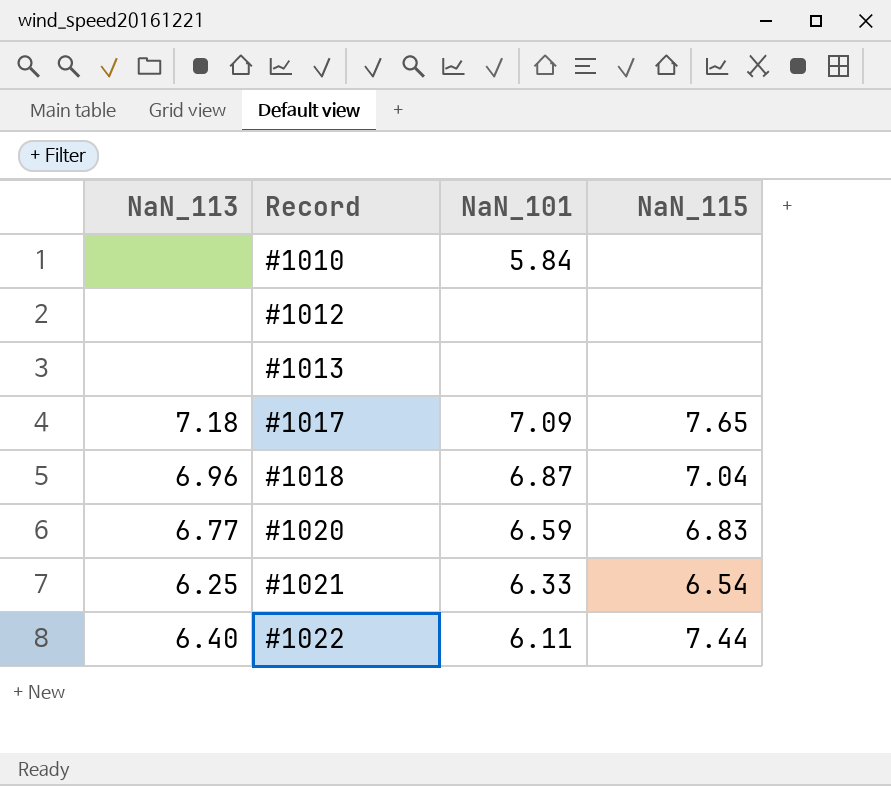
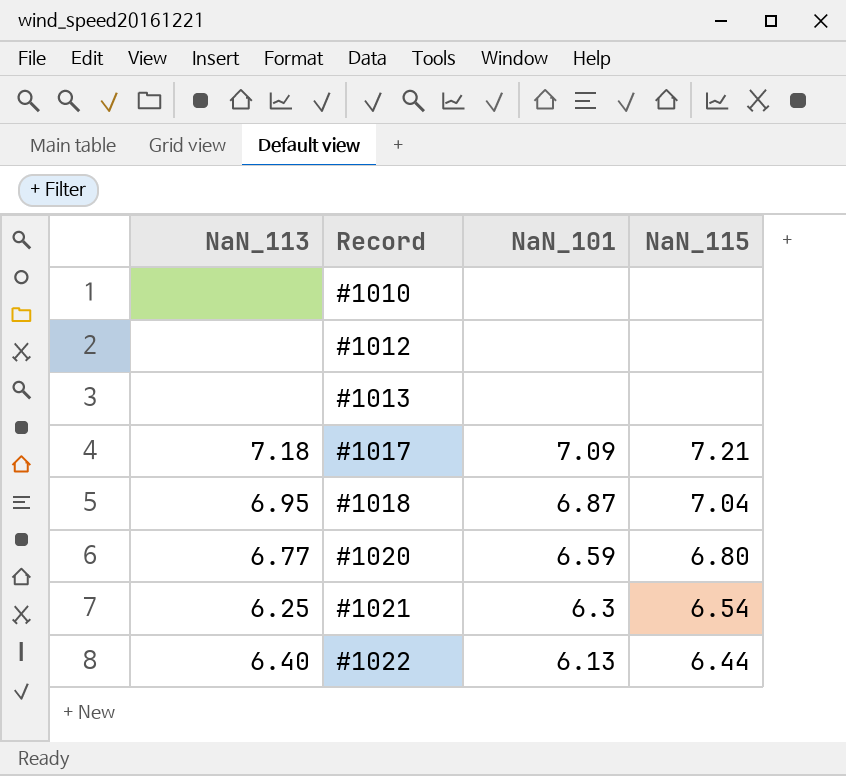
#1010 | NaN_101: 5.84 -> none
#1017 | NaN_115: 7.65 -> 7.21
#1018 | NaN_113: 6.96 -> 6.95
#1020 | NaN_115: 6.83 -> 6.80
#1021 | NaN_101: 6.33 -> 6.3
#1022 | NaN_101: 6.11 -> 6.13
#1022 | NaN_115: 7.44 -> 6.44

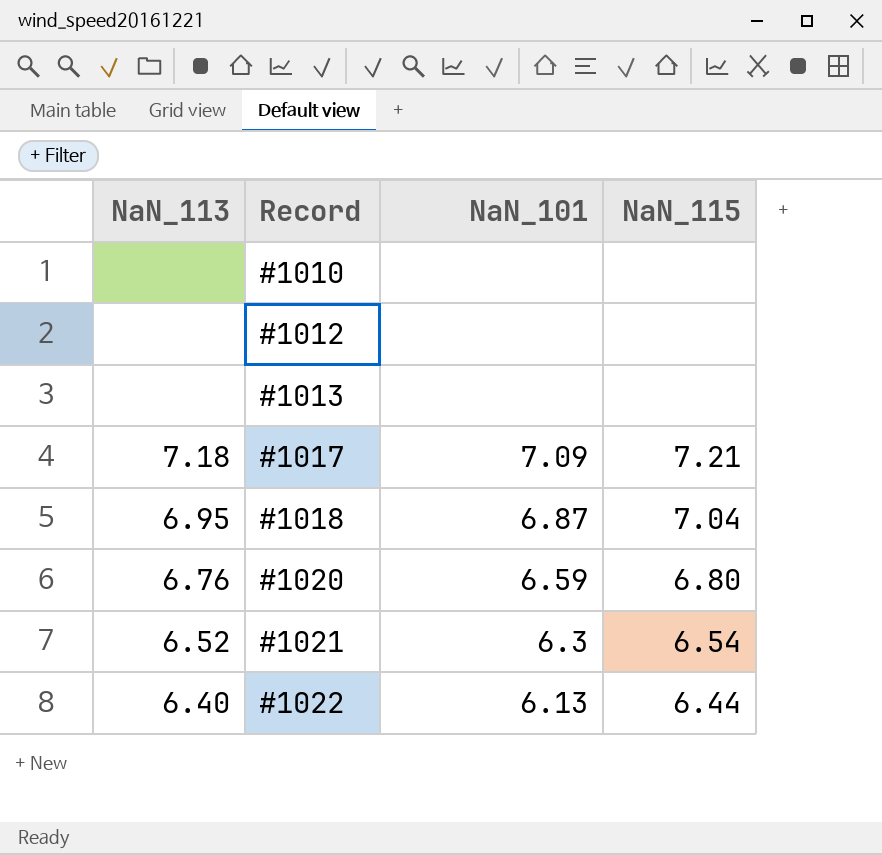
#1020 | NaN_113: 6.77 -> 6.76
#1021 | NaN_113: 6.25 -> 6.52

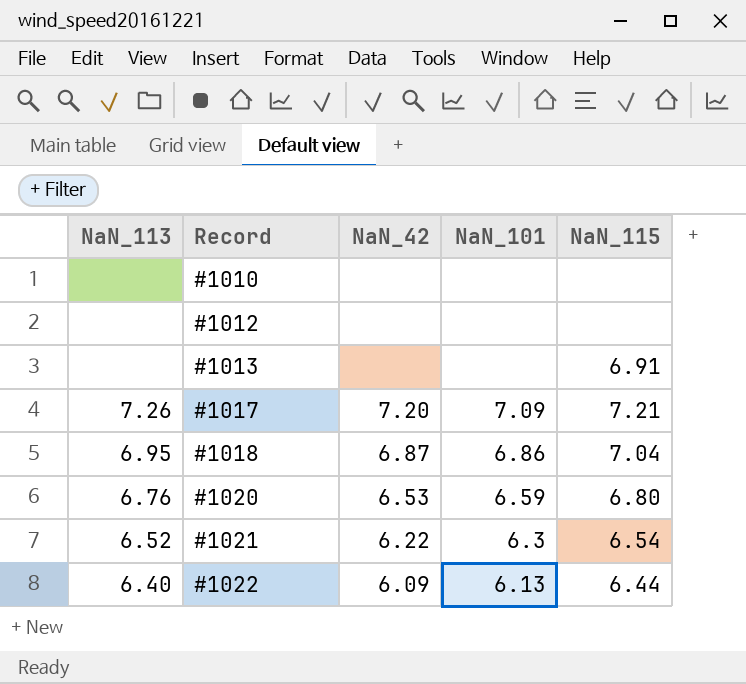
column NaN_42 | position: none -> 3
#1013 | NaN_115: none -> 6.91
#1017 | NaN_113: 7.18 -> 7.26
#1018 | NaN_101: 6.87 -> 6.86

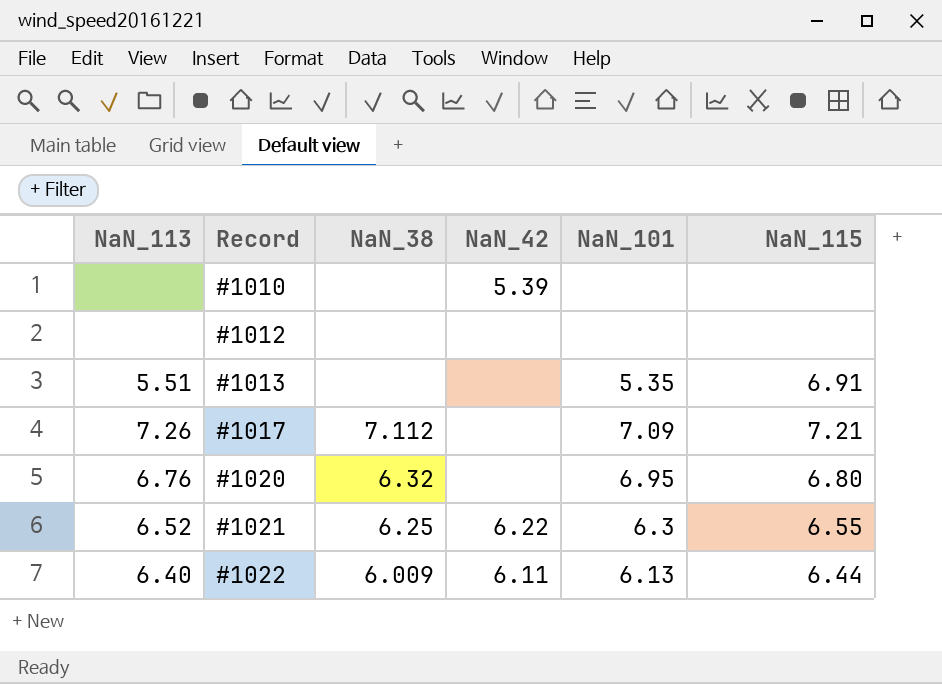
column NaN_38 | position: none -> 3
row #1018: 6.95 | 6.87 | 6.86 | 7.04 -> none
#1010 | NaN_42: none -> 5.39
#1013 | NaN_113: none -> 5.51
#1013 | NaN_101: none -> 5.35
#1017 | NaN_42: 7.20 -> none
#1020 | NaN_42: 6.53 -> none
#1020 | NaN_101: 6.59 -> 6.95
#1021 | NaN_115: 6.54 -> 6.55
#1022 | NaN_42: 6.09 -> 6.11

